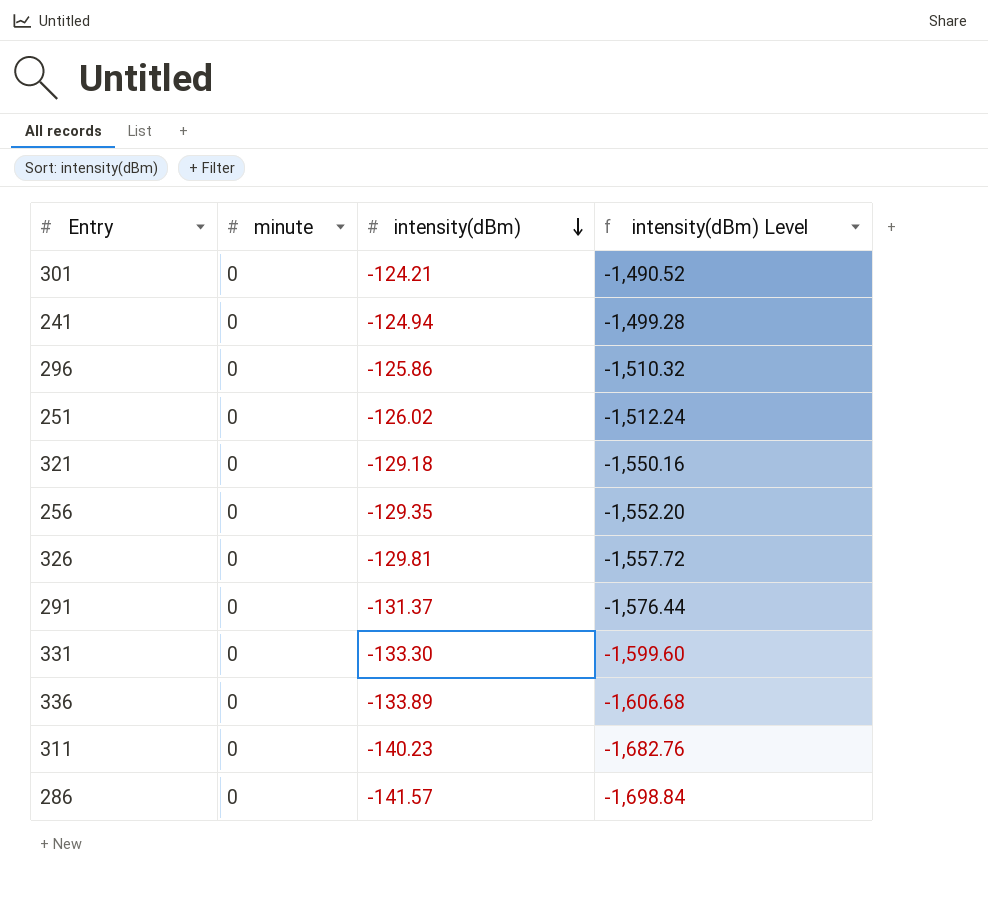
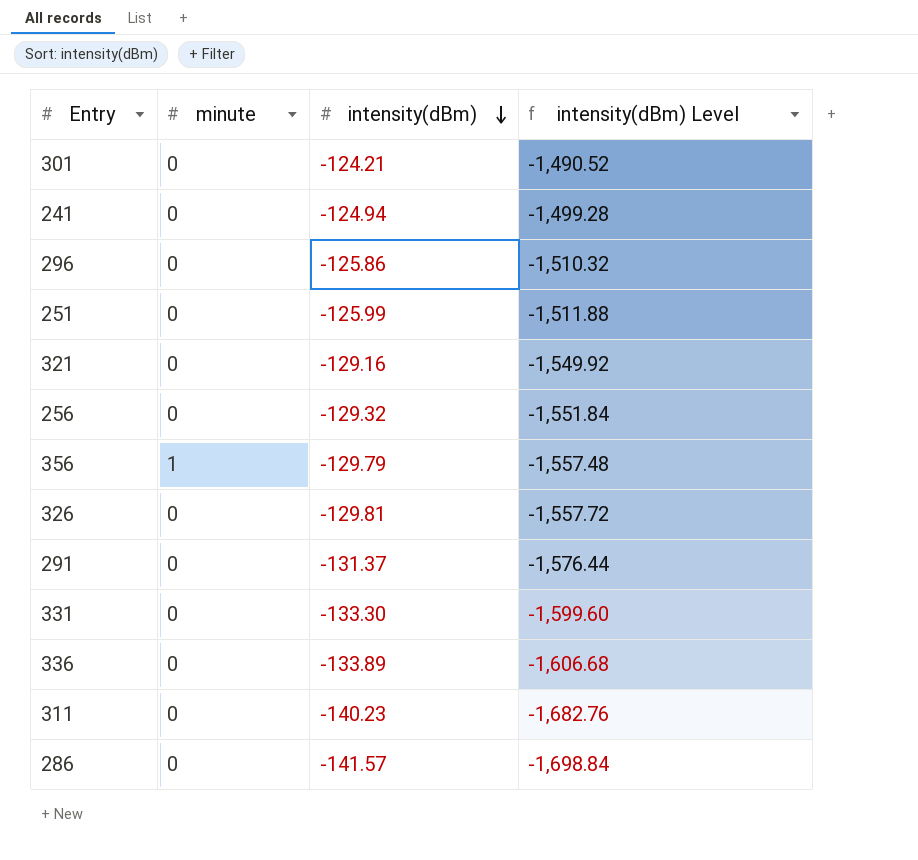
251 | intensity(dBm): -126.02 -> -125.99
251 | intensity(dBm) Level: -1,512.24 -> -1,511.88
321 | intensity(dBm): -129.18 -> -129.16
321 | intensity(dBm) Level: -1,550.16 -> -1,549.92
256 | intensity(dBm): -129.35 -> -129.32
256 | intensity(dBm) Level: -1,552.20 -> -1,551.84
row 356: none -> 1 | -129.79 | -1,557.48

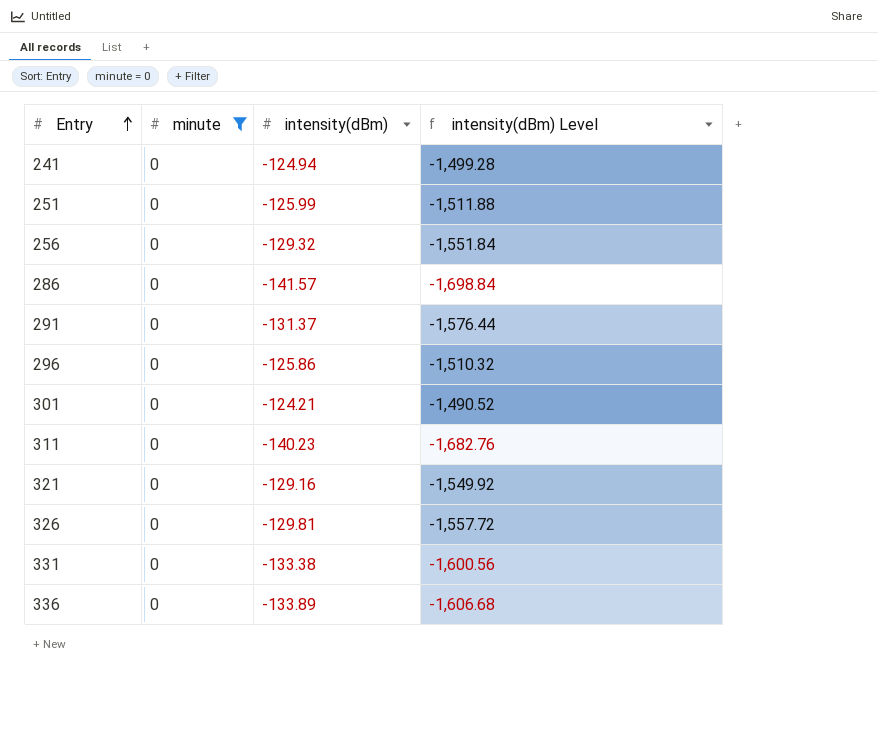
filter: none -> minute = 0
row order: intensity(dBm) descending -> Entry ascending
331 | intensity(dBm): -133.30 -> -133.38
331 | intensity(dBm) Level: -1,599.60 -> -1,600.56

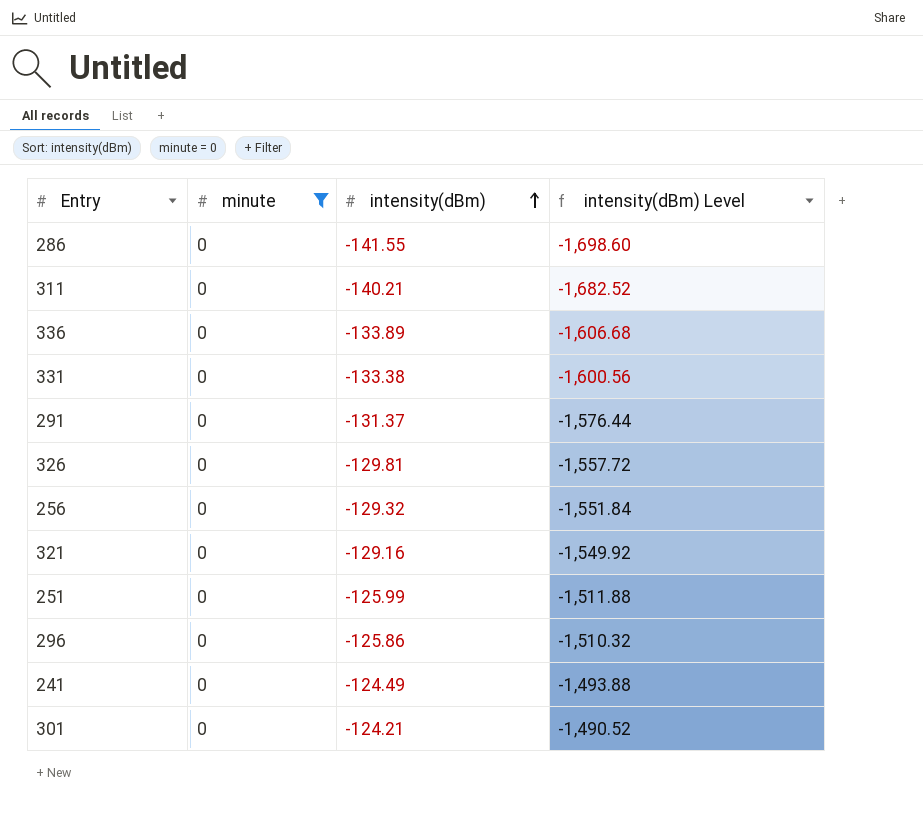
row order: Entry ascending -> intensity(dBm) ascending
286 | intensity(dBm): -141.57 -> -141.55
286 | intensity(dBm) Level: -1,698.84 -> -1,698.60
311 | intensity(dBm): -140.23 -> -140.21
311 | intensity(dBm) Level: -1,682.76 -> -1,682.52
241 | intensity(dBm): -124.94 -> -124.49
241 | intensity(dBm) Level: -1,499.28 -> -1,493.88

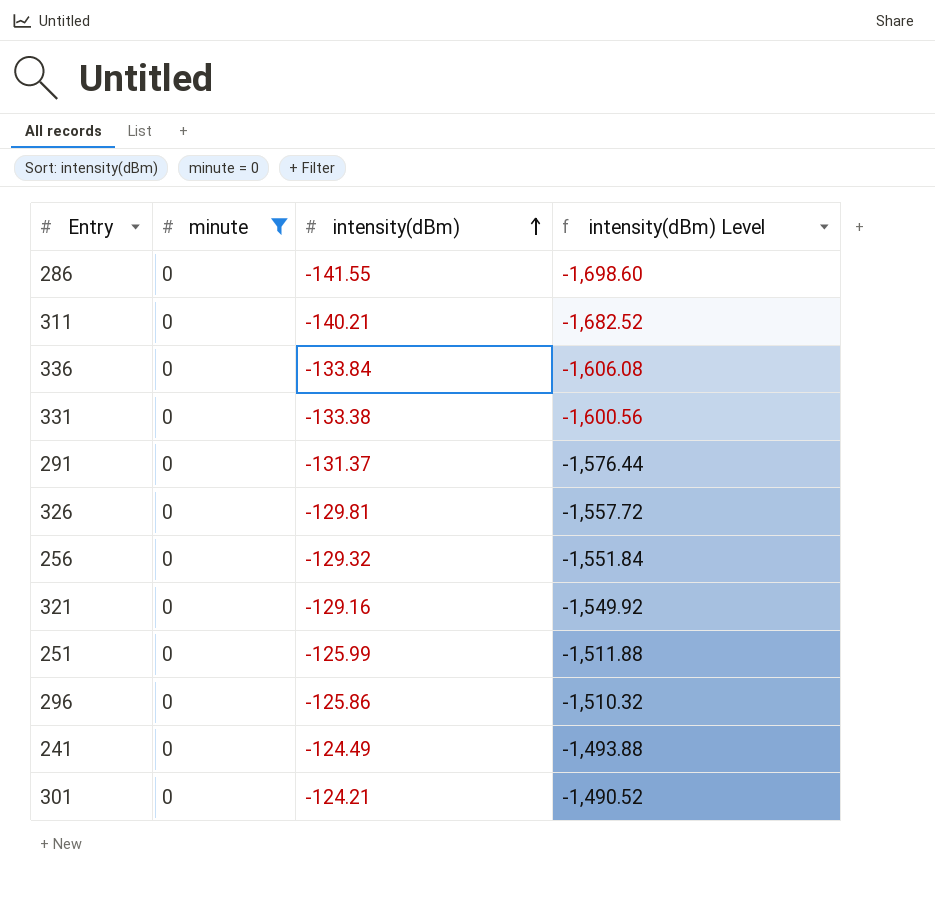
336 | intensity(dBm): -133.89 -> -133.84
336 | intensity(dBm) Level: -1,606.68 -> -1,606.08

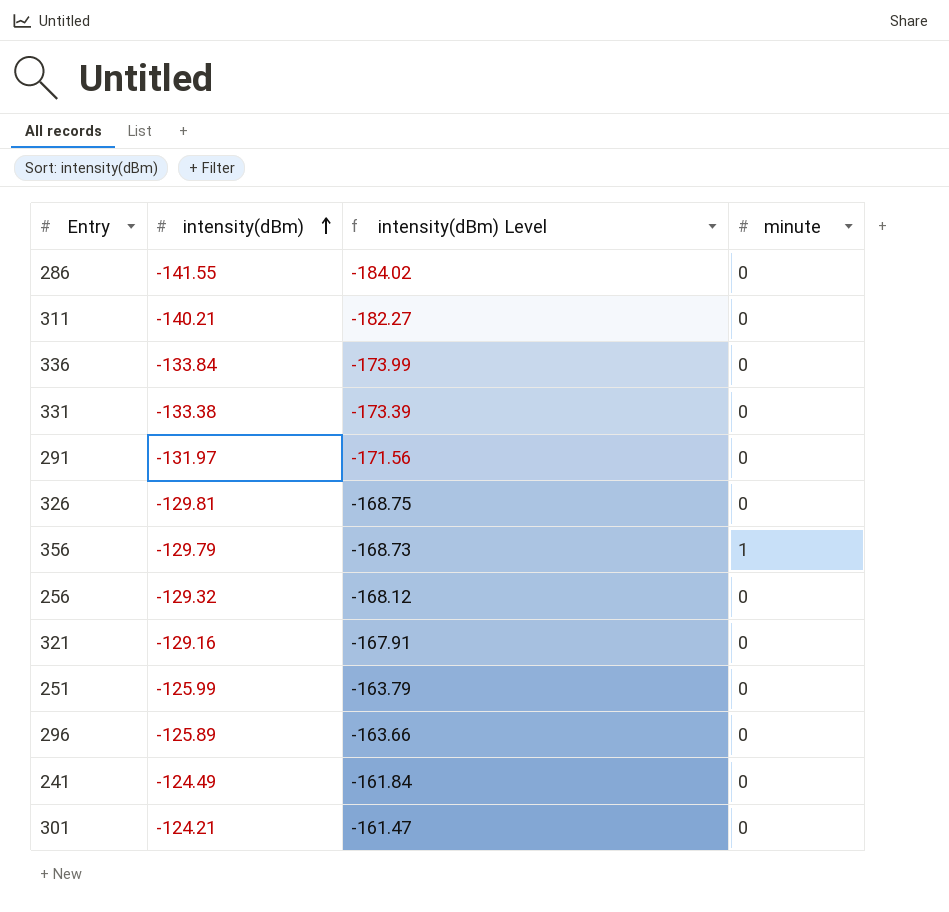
filter: minute = 0 -> none
column intensity(dBm) Level | formula: [intensity(dBm)] * 12 -> [intensity(dBm)] * 1.3
column minute | position: 2 -> 4
291 | intensity(dBm): -131.37 -> -131.97
296 | intensity(dBm): -125.86 -> -125.89

